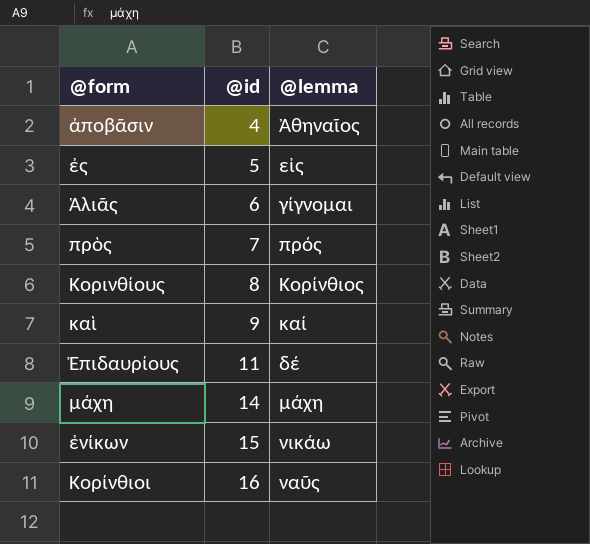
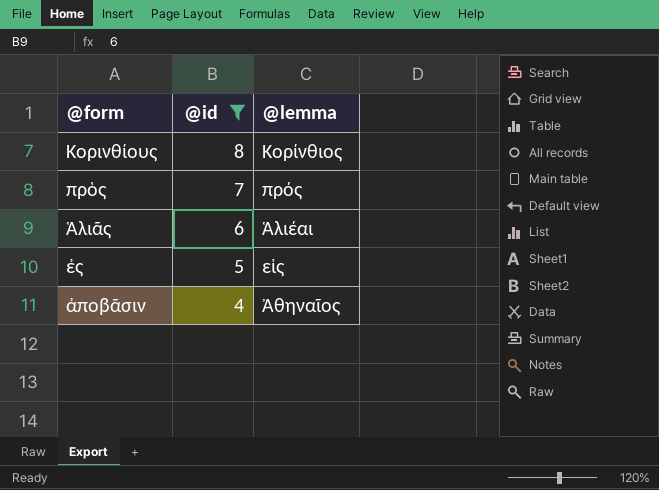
filter: none -> @id <= 8
row order: @id ascending -> @id descending
Ἁλιᾶς | @lemma: γίγνομαι -> Ἁλιέαι

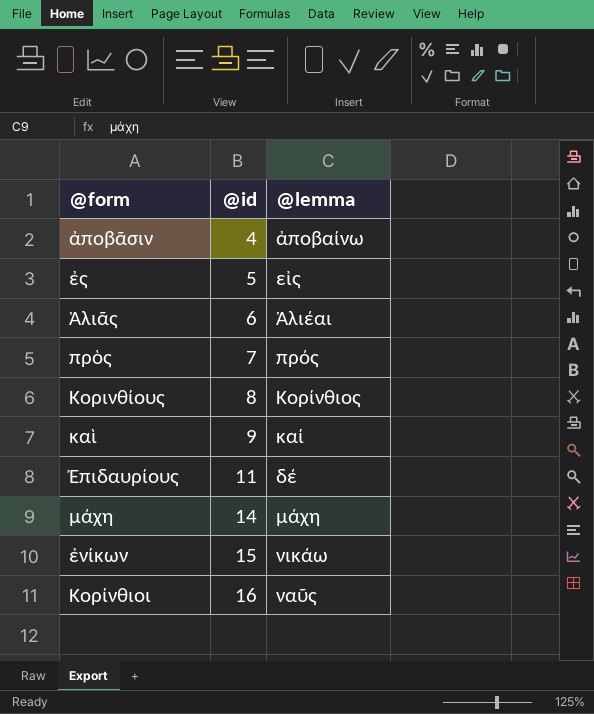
filter: @id <= 8 -> none
row order: @id descending -> @id ascending
ἀποβᾶσιν | @lemma: Ἀθηναῖος -> ἀποβαίνω

